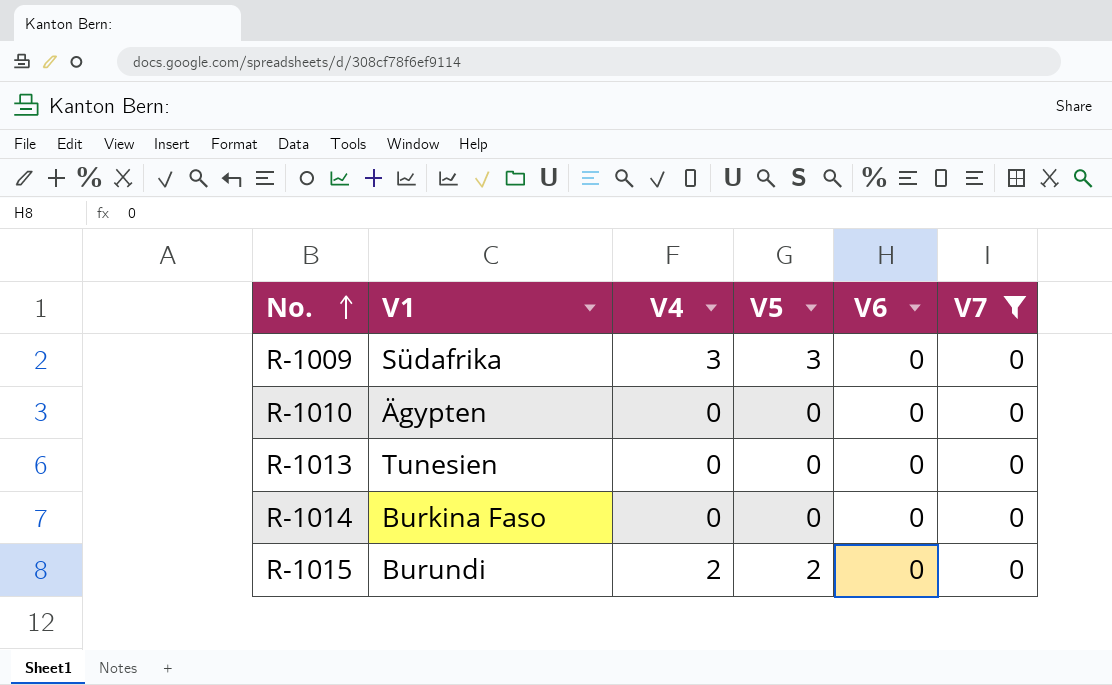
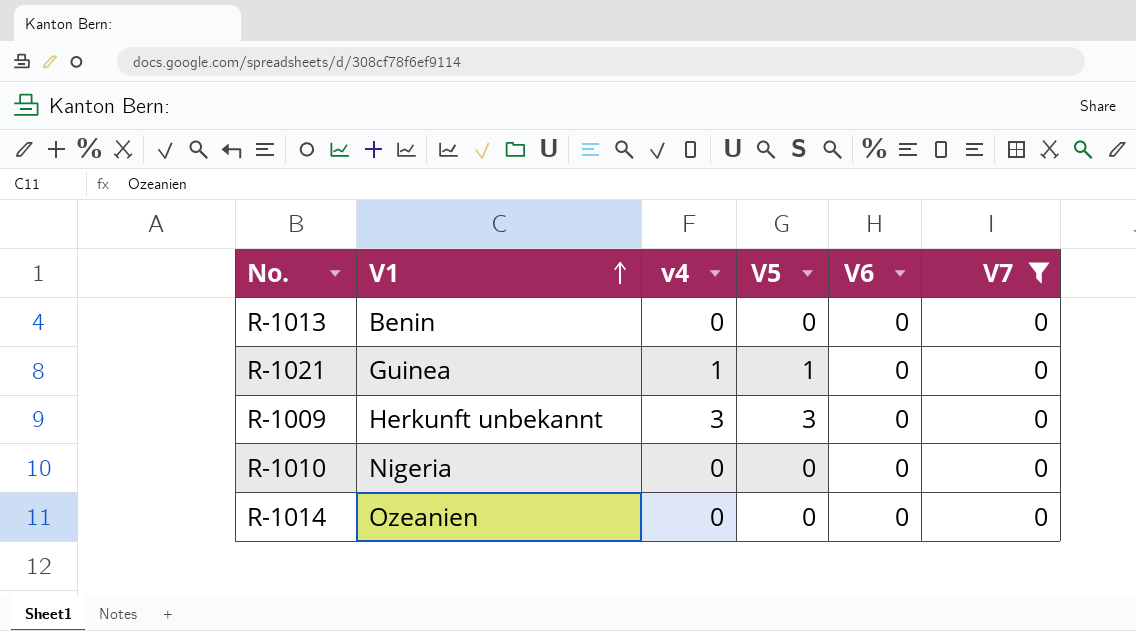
row order: No. ascending -> V1 ascending
column name: V4 -> v4
row R-1015: Burundi | 2 | 2 | 0 | 0 -> none
R-1013 | V1: Tunesien -> Benin
row R-1021: none -> Guinea | 1 | 1 | 0 | 0
R-1009 | V1: Südafrika -> Herkunft unbekannt
R-1010 | V1: Ägypten -> Nigeria
R-1014 | V1: Burkina Faso -> Ozeanien

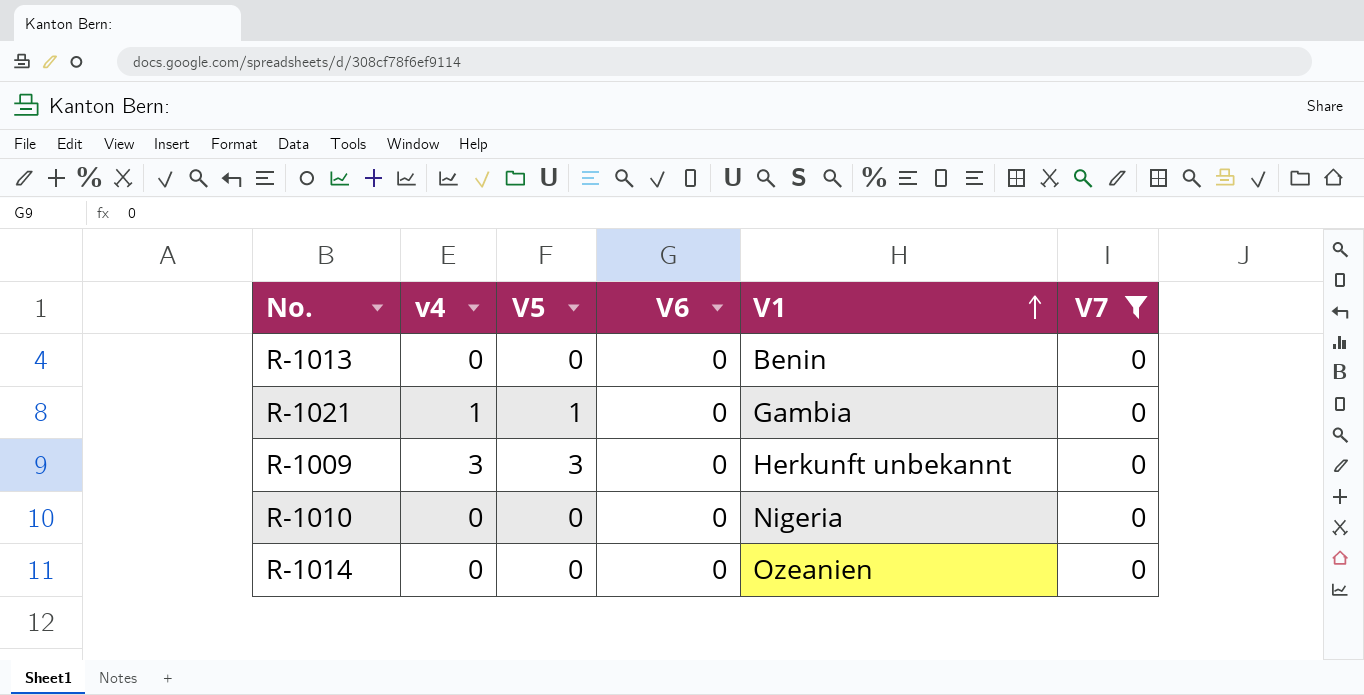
column V1 | position: 2 -> 5
R-1021 | V1: Guinea -> Gambia

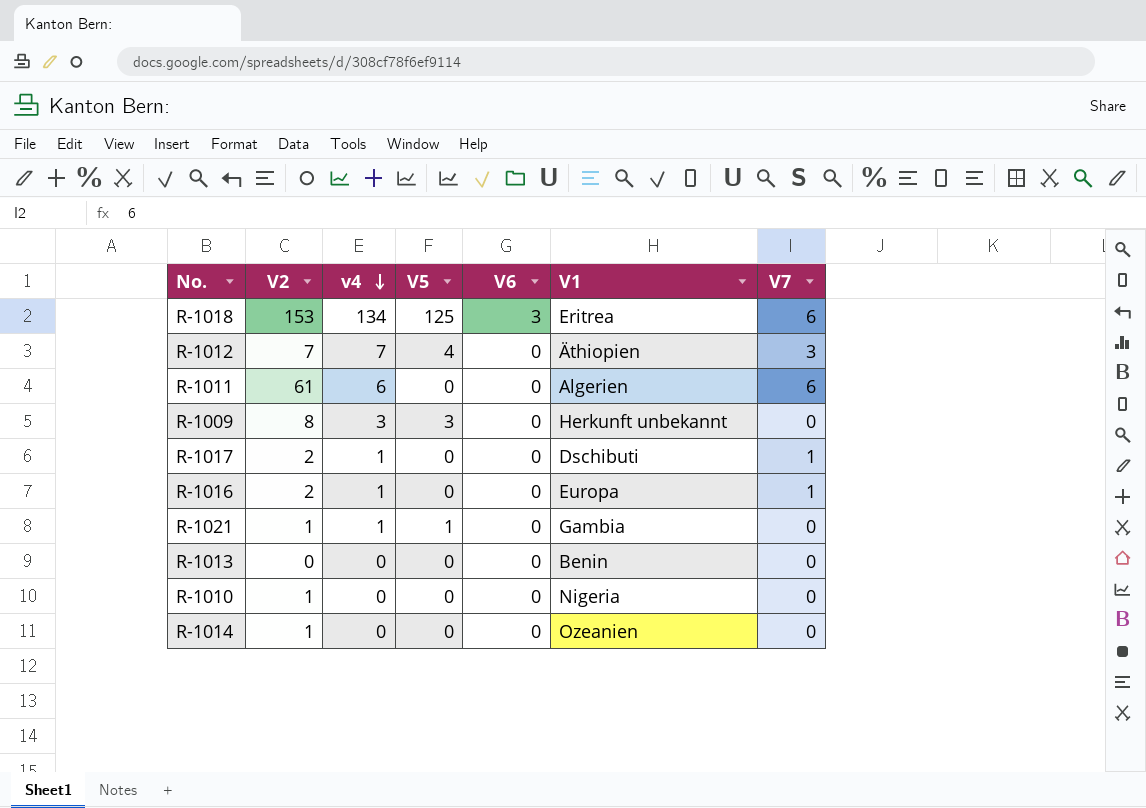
filter: V7 = 0 -> none
row order: V1 ascending -> v4 descending
column V2 | position: none -> 2

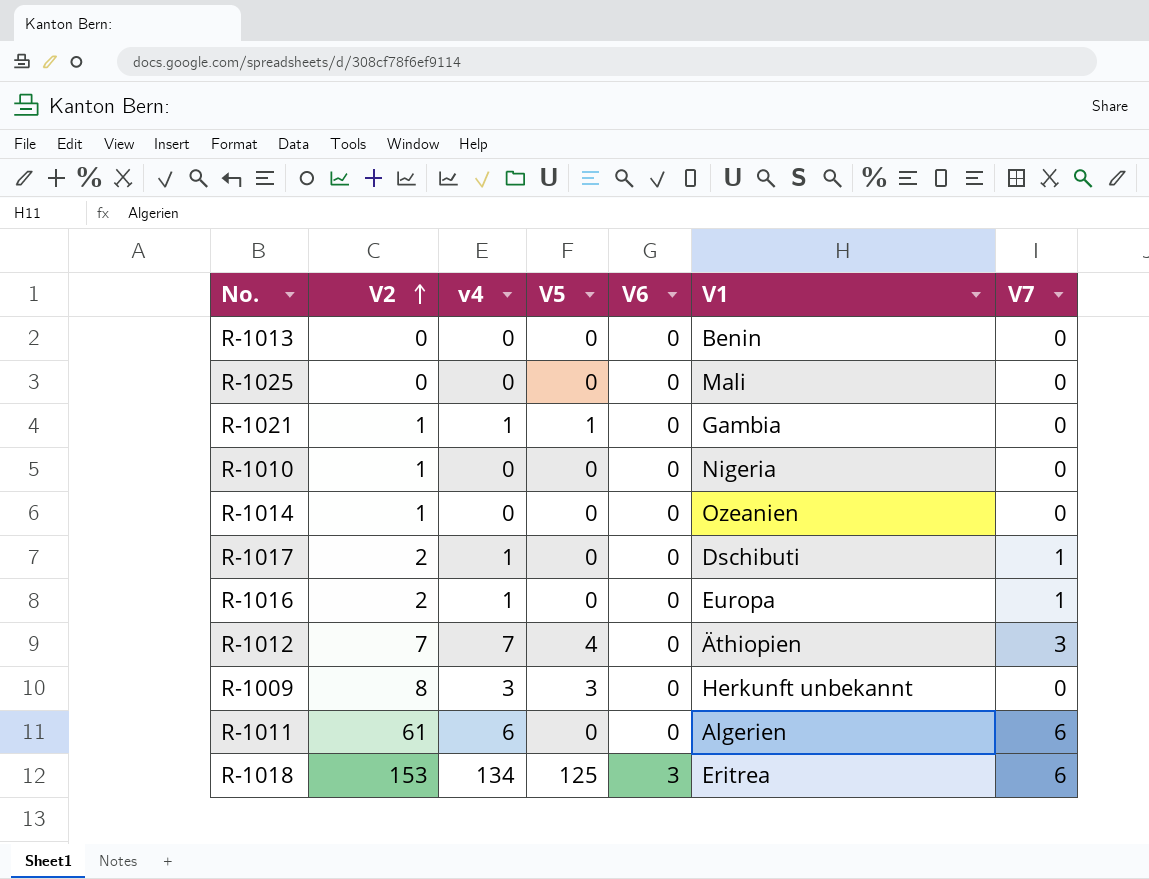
row order: v4 descending -> V2 ascending
row R-1025: none -> 0 | 0 | 0 | 0 | Mali | 0

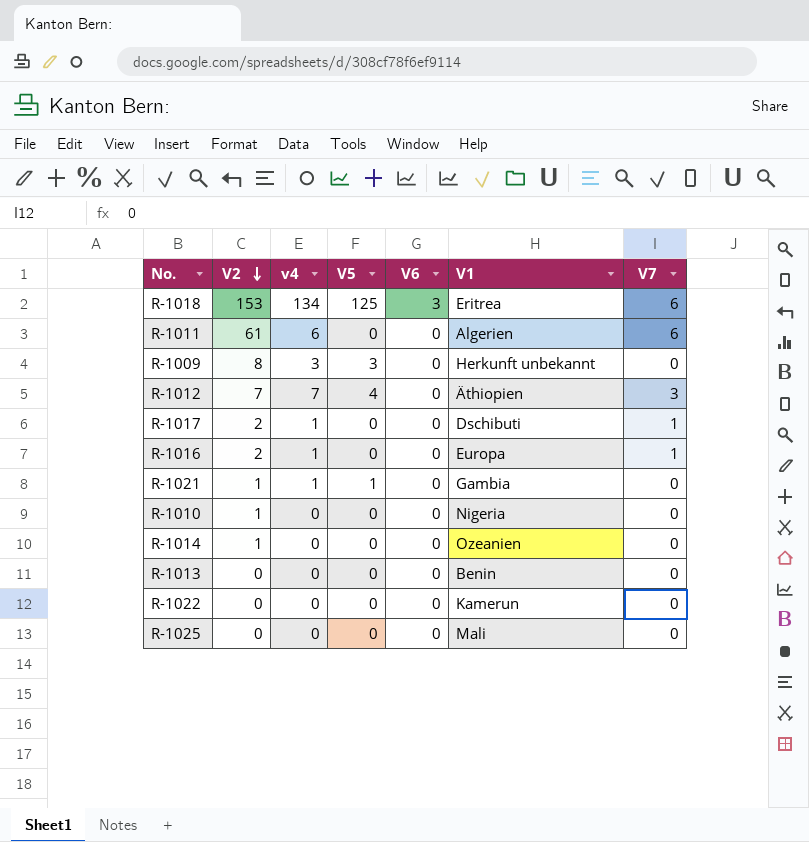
row order: V2 ascending -> V2 descending
row R-1022: none -> 0 | 0 | 0 | 0 | Kamerun | 0

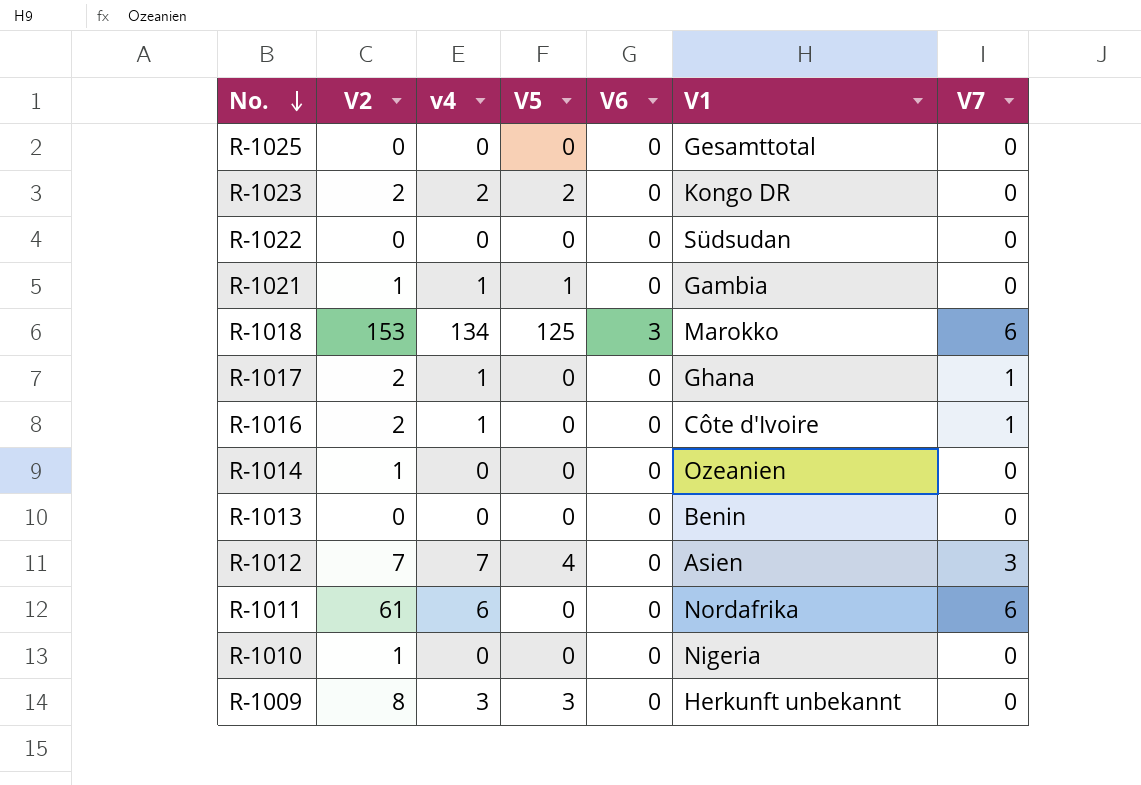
row order: V2 descending -> No. descending
R-1025 | V1: Mali -> Gesamttotal
row R-1023: none -> 2 | 2 | 2 | 0 | Kongo DR | 0
R-1022 | V1: Kamerun -> Südsudan
R-1018 | V1: Eritrea -> Marokko
R-1017 | V1: Dschibuti -> Ghana
R-1016 | V1: Europa -> Côte d'Ivoire
R-1012 | V1: Äthiopien -> Asien
R-1011 | V1: Algerien -> Nordafrika

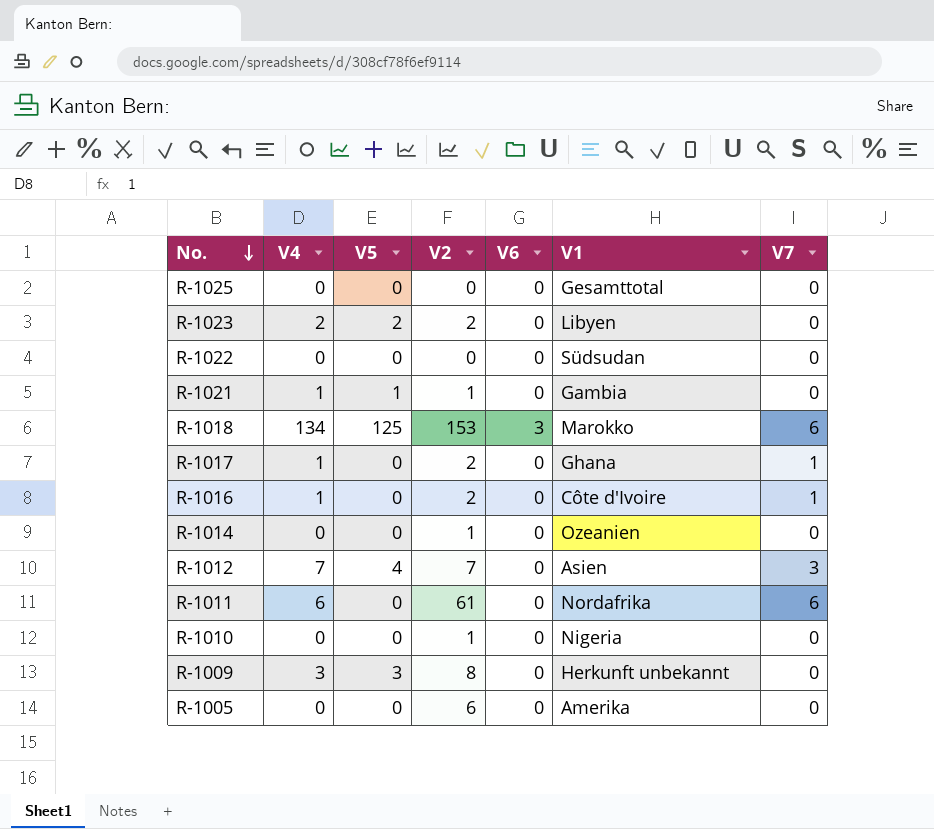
column name: v4 -> V4
column V2 | position: 2 -> 4
row R-1013: 0 | 0 | 0 | 0 | Benin | 0 -> none
R-1023 | V1: Kongo DR -> Libyen
row R-1005: none -> 0 | 0 | 6 | 0 | Amerika | 0

